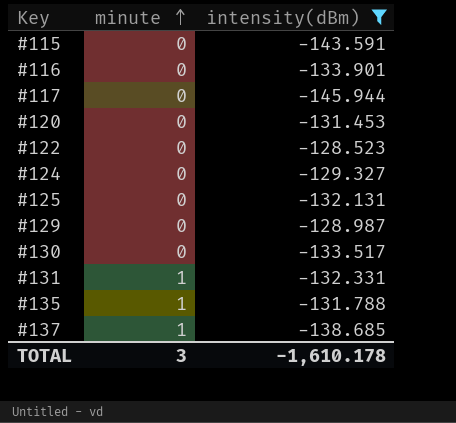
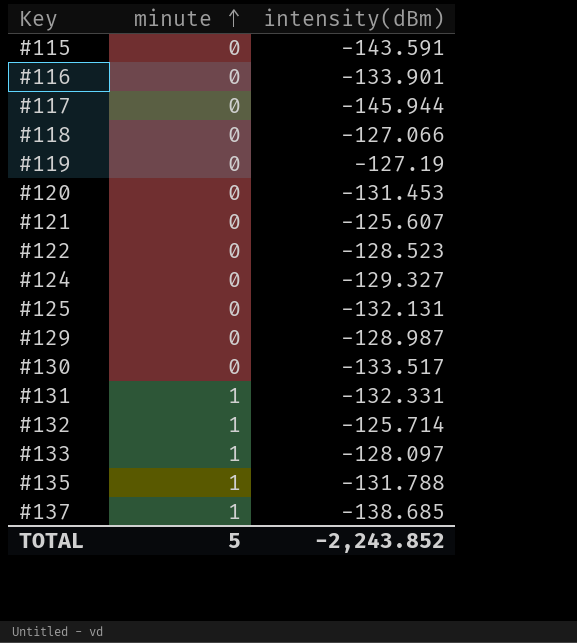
filter: intensity(dBm) <= -128.523 -> none
TOTAL | minute: 3 -> 5
TOTAL | intensity(dBm): -1,610.178 -> -2,243.852

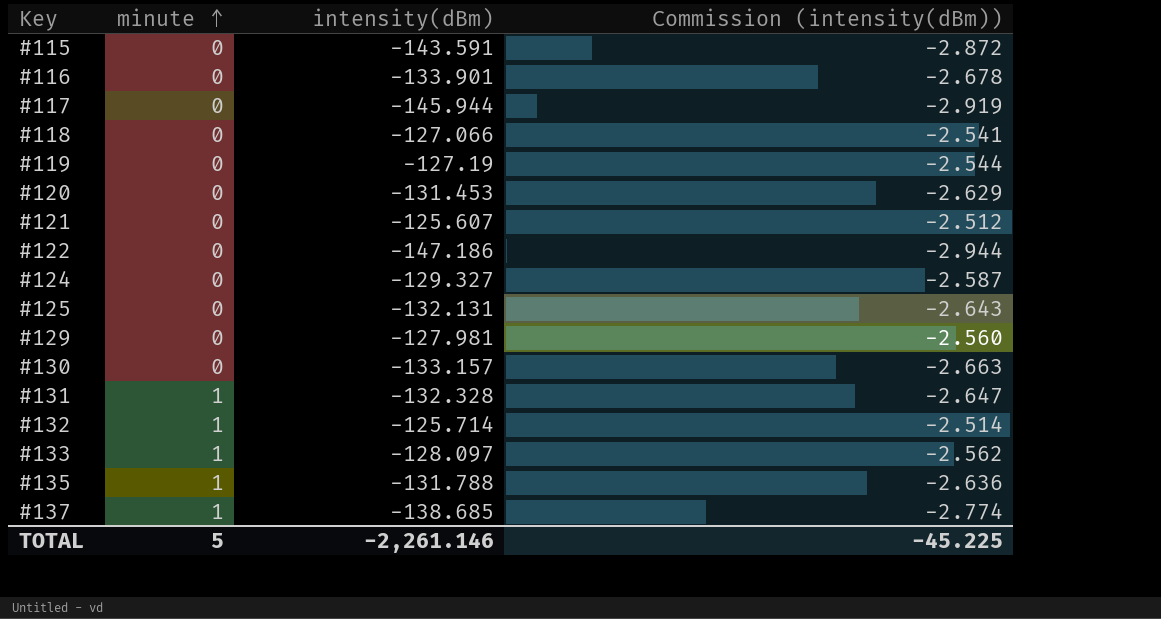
column Commission (intensity(dBm)) | formula: none -> [intensity(dBm)] * 0.02
#122 | intensity(dBm): -128.523 -> -147.186
#129 | intensity(dBm): -128.987 -> -127.981
#130 | intensity(dBm): -133.517 -> -133.157
#131 | intensity(dBm): -132.331 -> -132.328
TOTAL | intensity(dBm): -2,243.852 -> -2,261.146

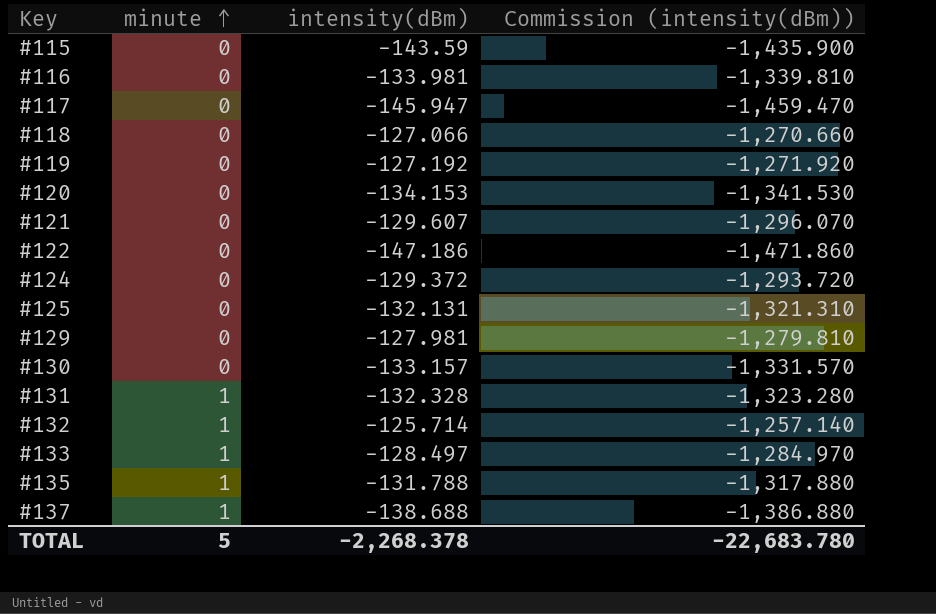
column Commission (intensity(dBm)) | formula: [intensity(dBm)] * 0.02 -> [intensity(dBm)] * 10
#115 | intensity(dBm): -143.591 -> -143.59
#116 | intensity(dBm): -133.901 -> -133.981
#117 | intensity(dBm): -145.944 -> -145.947
#119 | intensity(dBm): -127.19 -> -127.192
#120 | intensity(dBm): -131.453 -> -134.153
#121 | intensity(dBm): -125.607 -> -129.607
#124 | intensity(dBm): -129.327 -> -129.372
#133 | intensity(dBm): -128.097 -> -128.497
#137 | intensity(dBm): -138.685 -> -138.688
TOTAL | intensity(dBm): -2,261.146 -> -2,268.378
TOTAL | Commission (intensity(dBm)): -45.225 -> -22,683.780

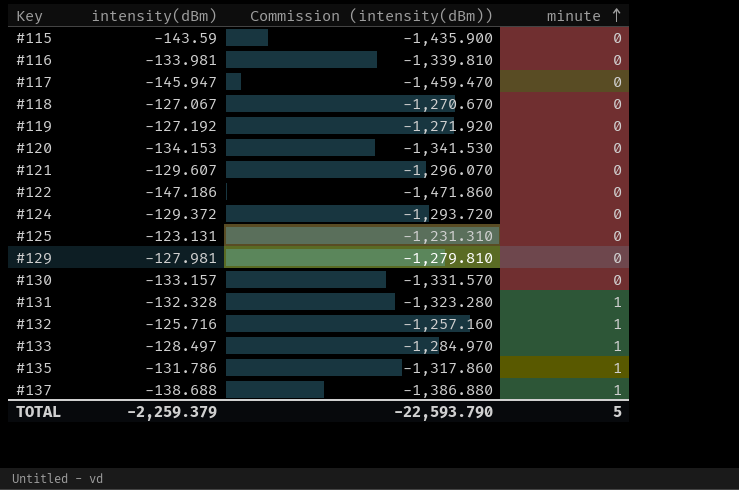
column minute | position: 2 -> 4
#118 | intensity(dBm): -127.066 -> -127.067
#118 | Commission (intensity(dBm)): -1,270.660 -> -1,270.670
#125 | intensity(dBm): -132.131 -> -123.131
#125 | Commission (intensity(dBm)): -1,321.310 -> -1,231.310
#132 | intensity(dBm): -125.714 -> -125.716
#132 | Commission (intensity(dBm)): -1,257.140 -> -1,257.160
#135 | intensity(dBm): -131.788 -> -131.786
#135 | Commission (intensity(dBm)): -1,317.880 -> -1,317.860
TOTAL | intensity(dBm): -2,268.378 -> -2,259.379
TOTAL | Commission (intensity(dBm)): -22,683.780 -> -22,593.790

